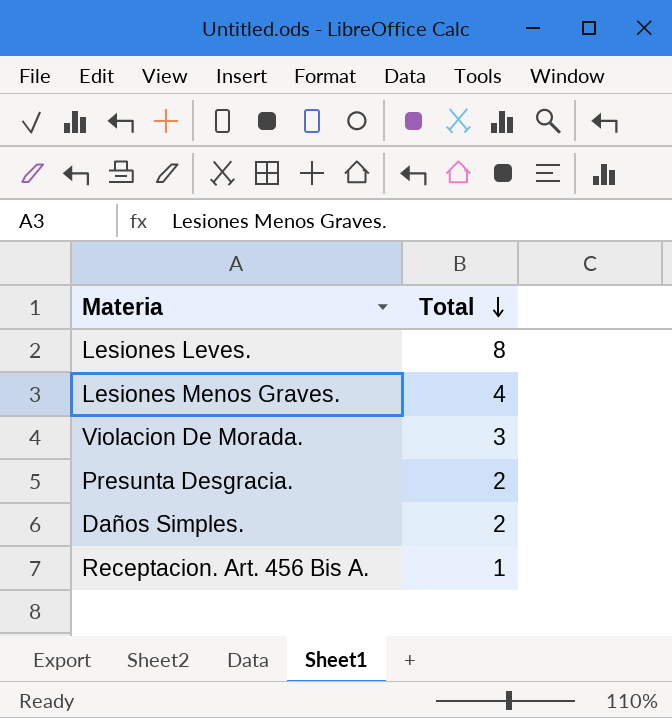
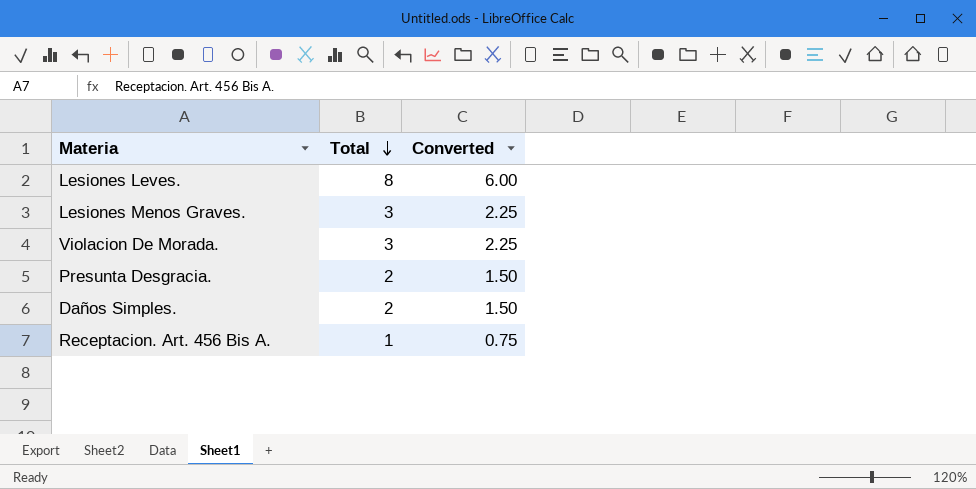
column Converted | formula: none -> [Total] * 0.75
Lesiones Menos Graves. | Total: 4 -> 3

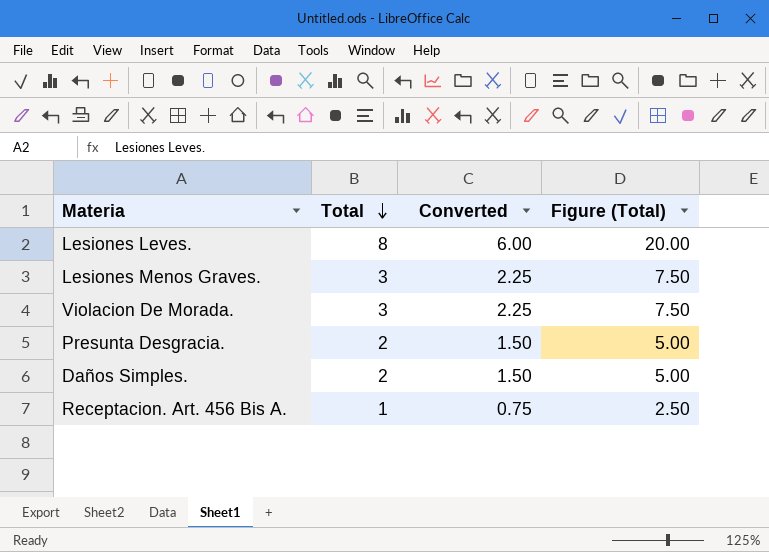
column Figure (Total) | formula: none -> [Total] * 2.5

